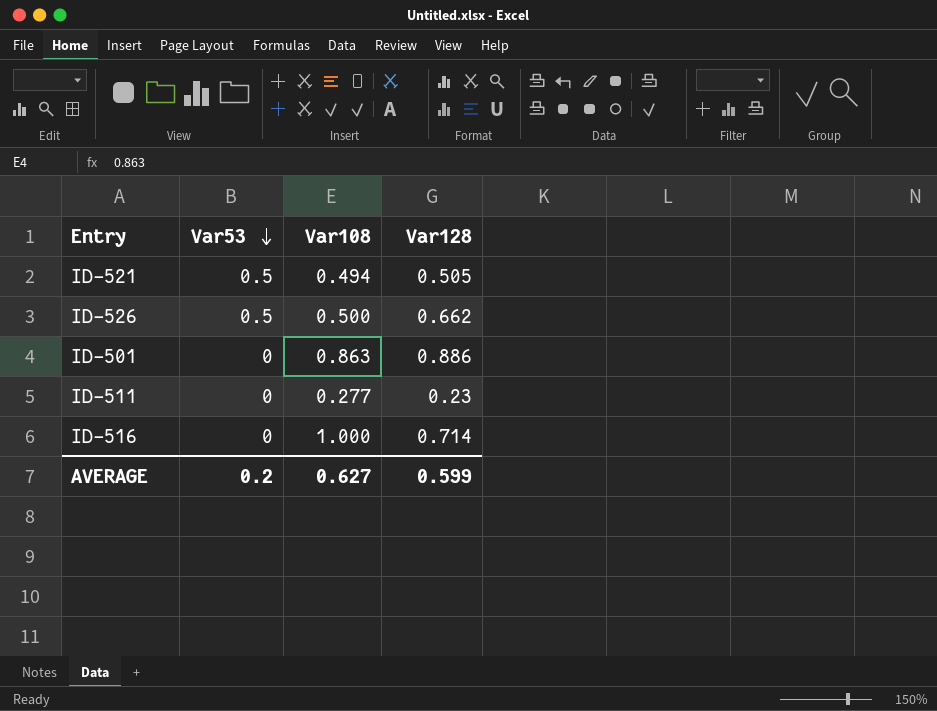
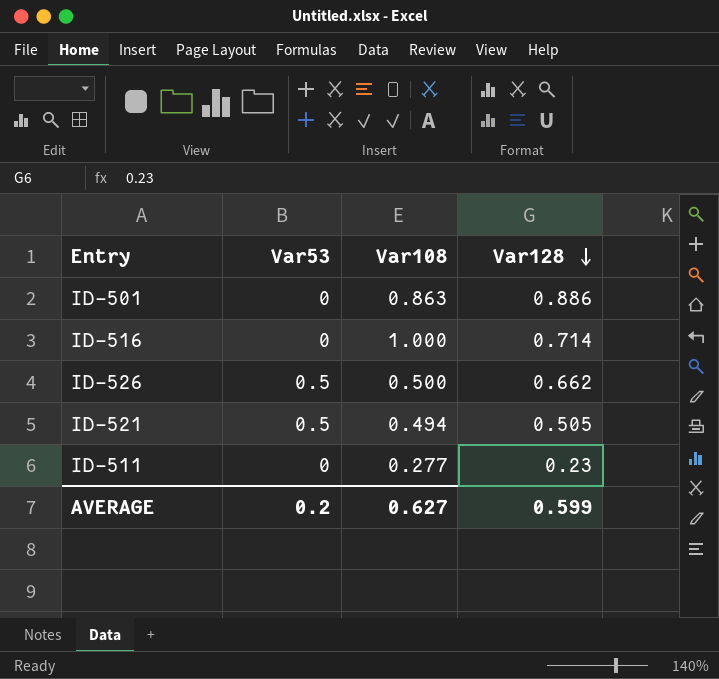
row order: Var53 descending -> Var128 descending

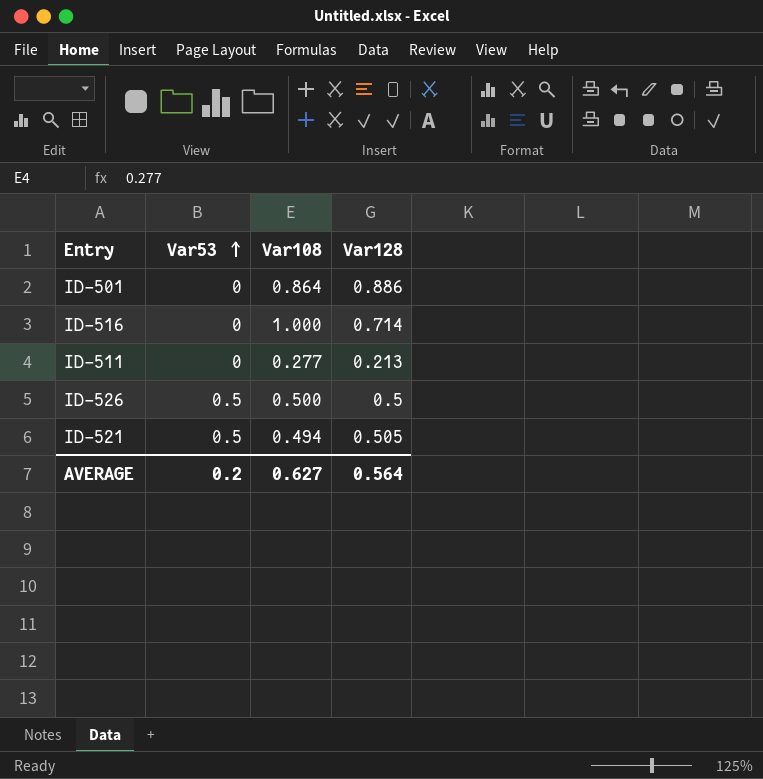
row order: Var128 descending -> Var53 ascending
ID-501 | Var108: 0.863 -> 0.864
ID-511 | Var128: 0.23 -> 0.213
ID-526 | Var128: 0.662 -> 0.5
AVERAGE | Var128: 0.599 -> 0.564

